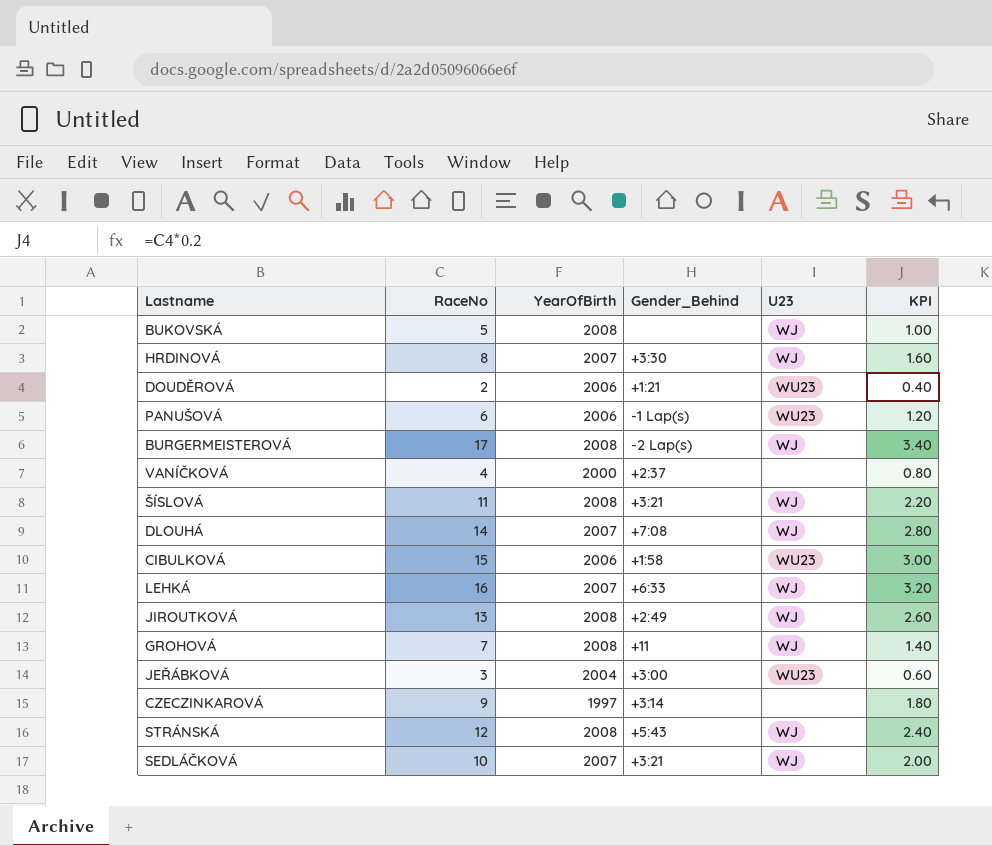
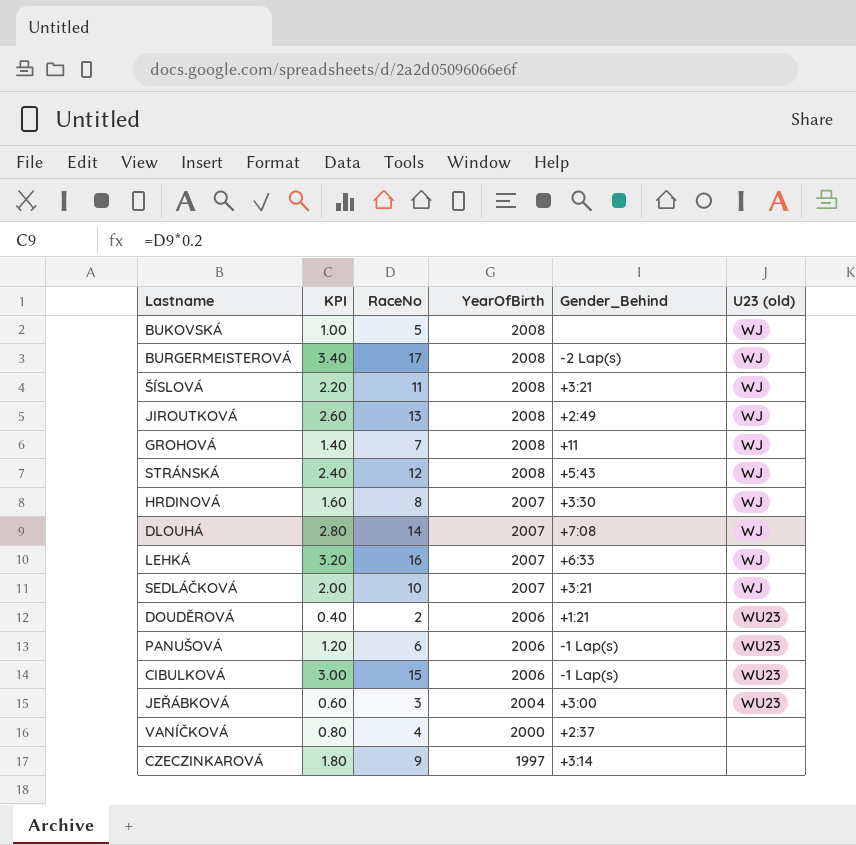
row order: none -> YearOfBirth descending
column KPI | position: 6 -> 2
column name: U23 -> U23 (old)
CIBULKOVÁ | Gender_Behind: +1:58 -> -1 Lap(s)

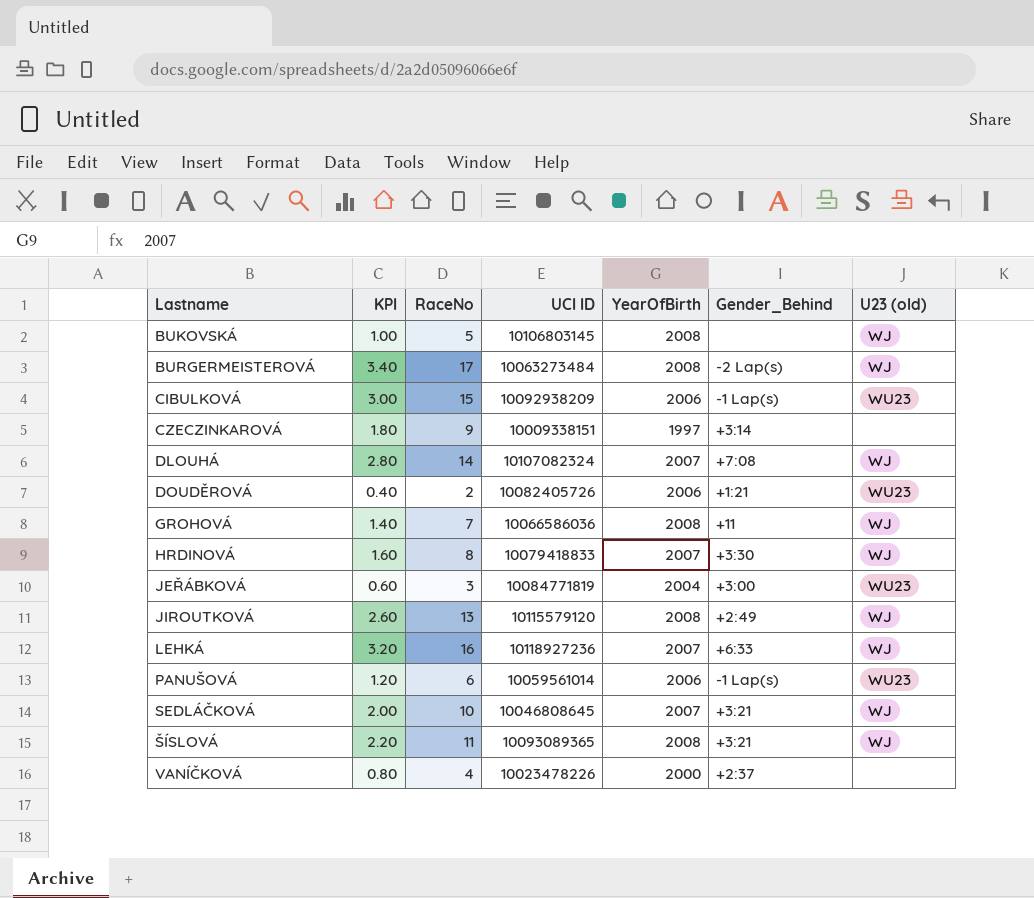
row order: YearOfBirth descending -> Lastname ascending
column UCI ID | position: none -> 4
row STRÁNSKÁ: 2.40 | 12 | 2008 | +5:43 | WJ -> none

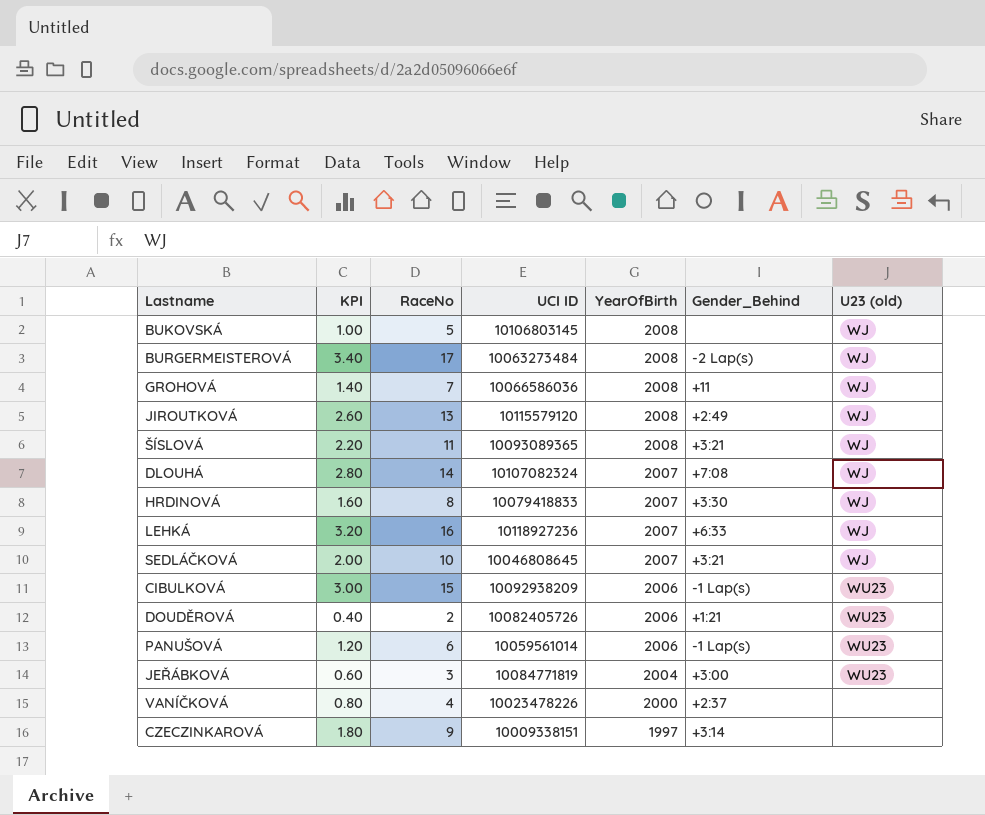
row order: Lastname ascending -> YearOfBirth descending

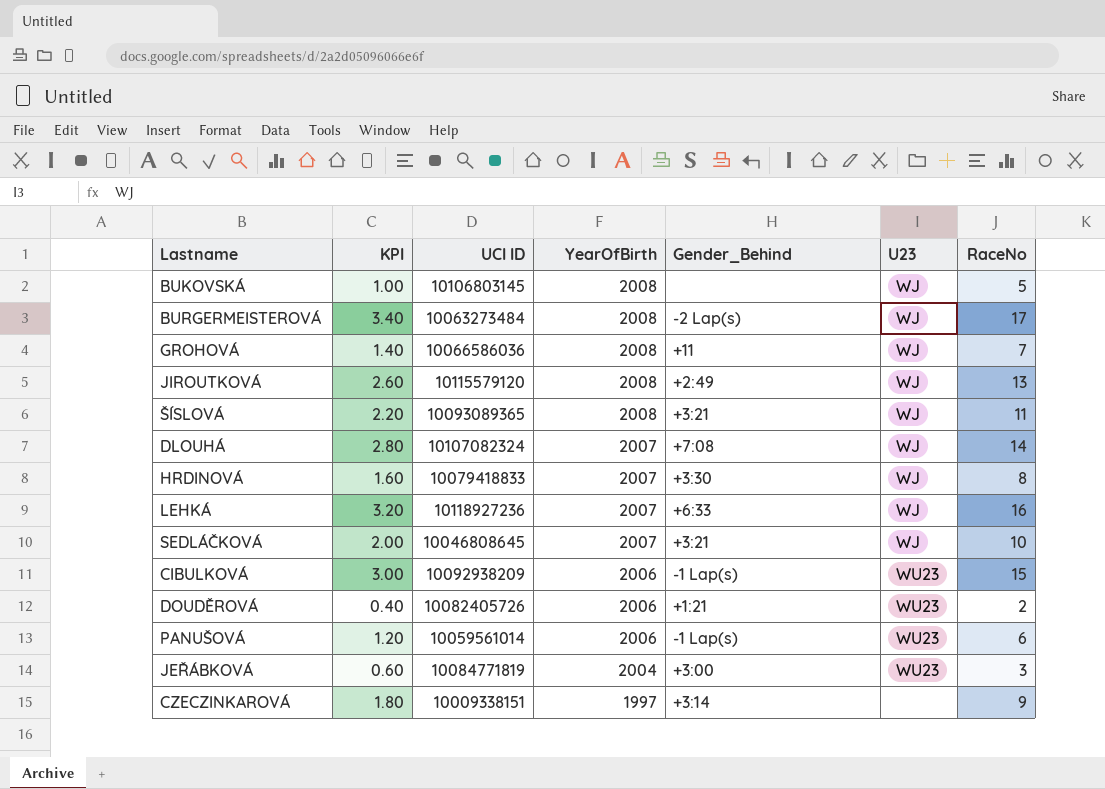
column name: U23 (old) -> U23
column RaceNo | position: 3 -> 7
row VANÍČKOVÁ: 0.80 | 4 | 10023478226 | 2000 | +2:37 | none -> none

